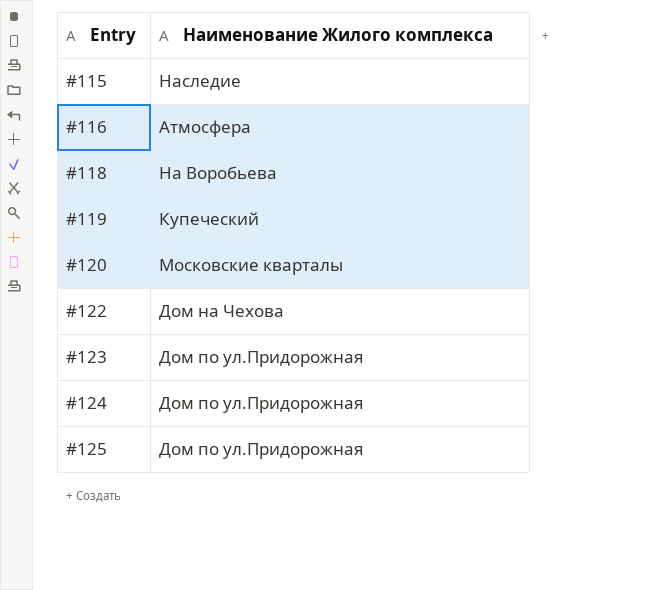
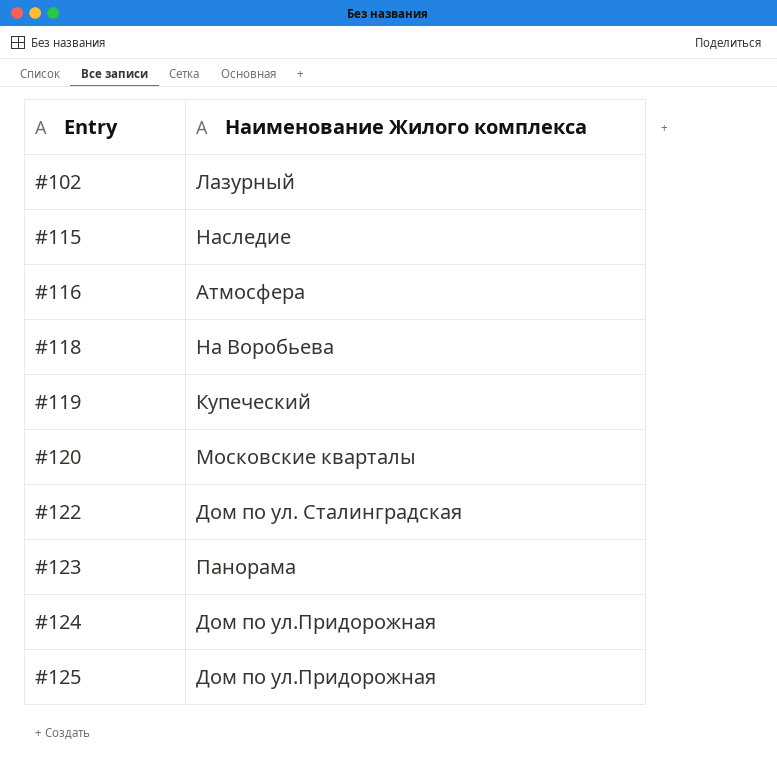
row #102: none -> Лазурный
#122 | Наименование Жилого комплекса: Дом на Чехова -> Дом по ул. Сталинградская
#123 | Наименование Жилого комплекса: Дом по ул.Придорожная -> Панорама

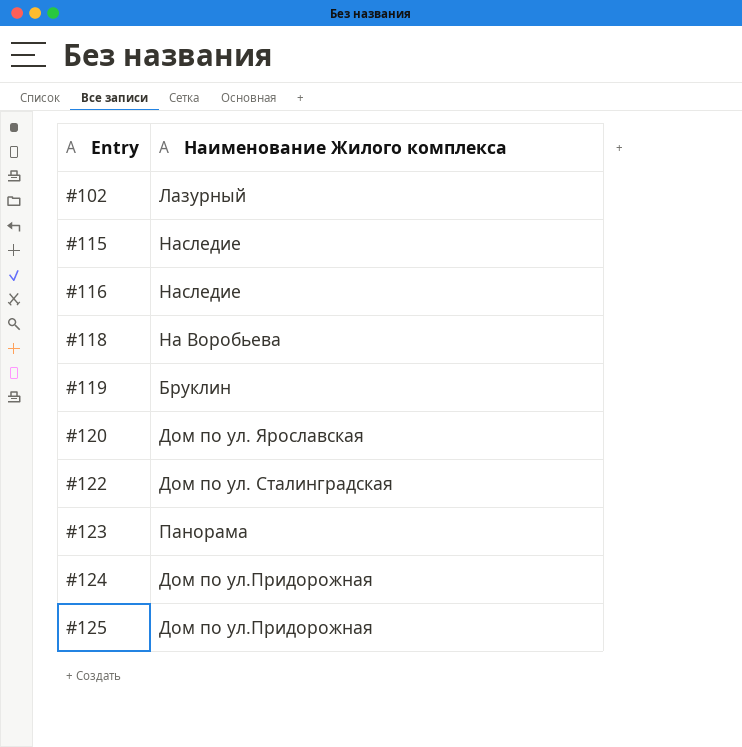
#116 | Наименование Жилого комплекса: Атмосфера -> Наследие
#119 | Наименование Жилого комплекса: Купеческий -> Бруклин
#120 | Наименование Жилого комплекса: Московские кварталы -> Дом по ул. Ярославская

